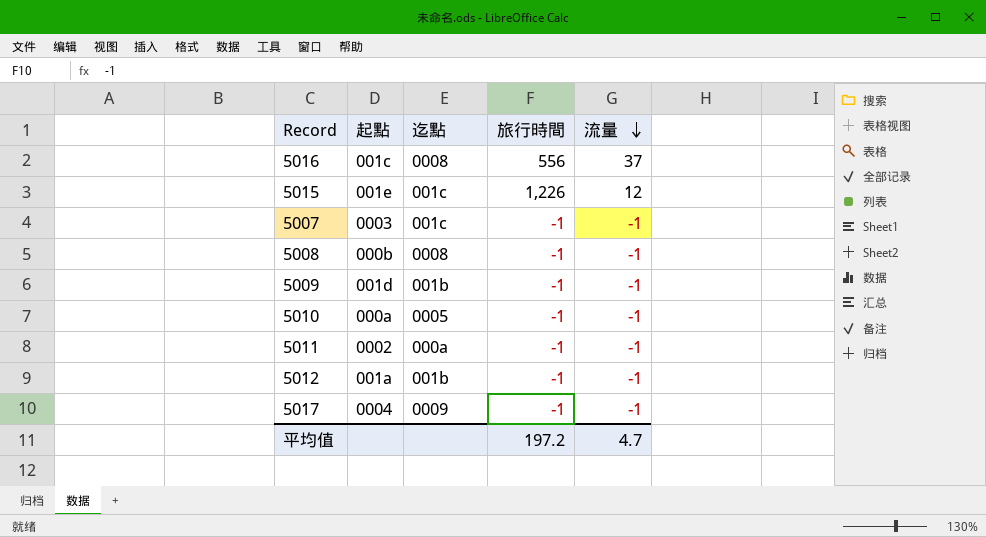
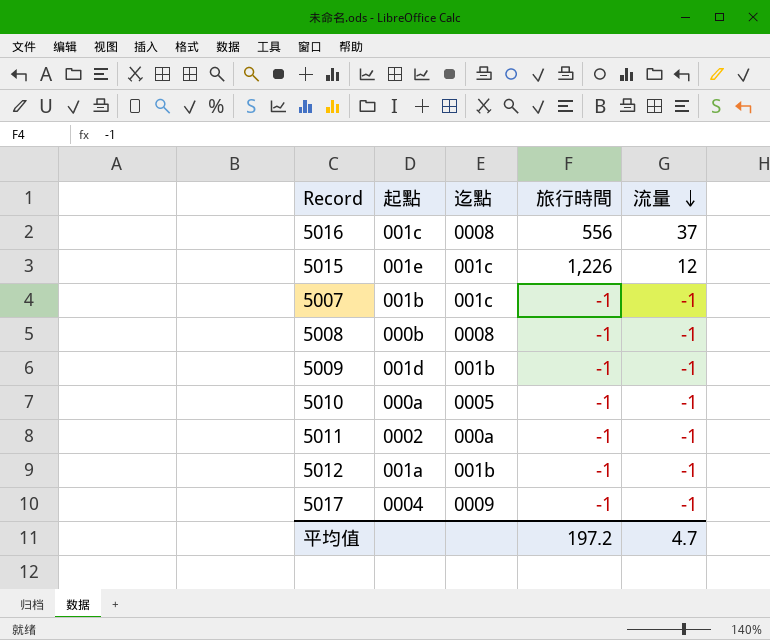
5007 | 起點: 0003 -> 001b

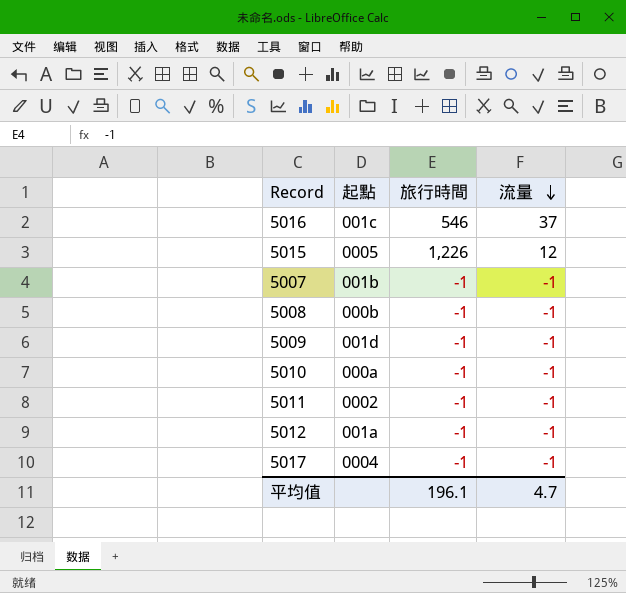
column 迄點 | position: 3 -> none
5016 | 旅行時間: 556 -> 546
5015 | 起點: 001e -> 0005
平均值 | 旅行時間: 197.2 -> 196.1

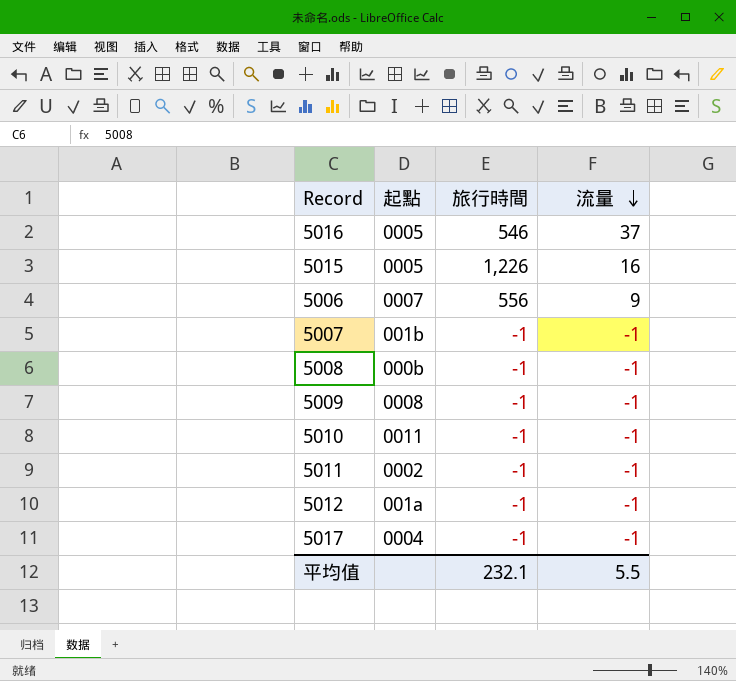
5016 | 起點: 001c -> 0005
5015 | 流量: 12 -> 16
row 5006: none -> 0007 | 556 | 9
5009 | 起點: 001d -> 0008
5010 | 起點: 000a -> 0011
平均值 | 旅行時間: 196.1 -> 232.1
平均值 | 流量: 4.7 -> 5.5

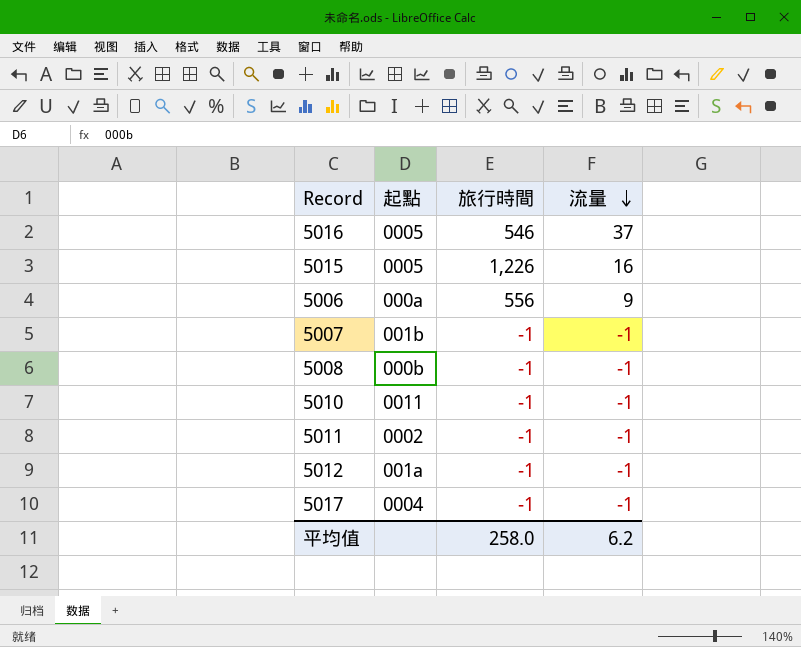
row 5009: 0008 | -1 | -1 -> none
5006 | 起點: 0007 -> 000a
平均值 | 旅行時間: 232.1 -> 258.0
平均值 | 流量: 5.5 -> 6.2

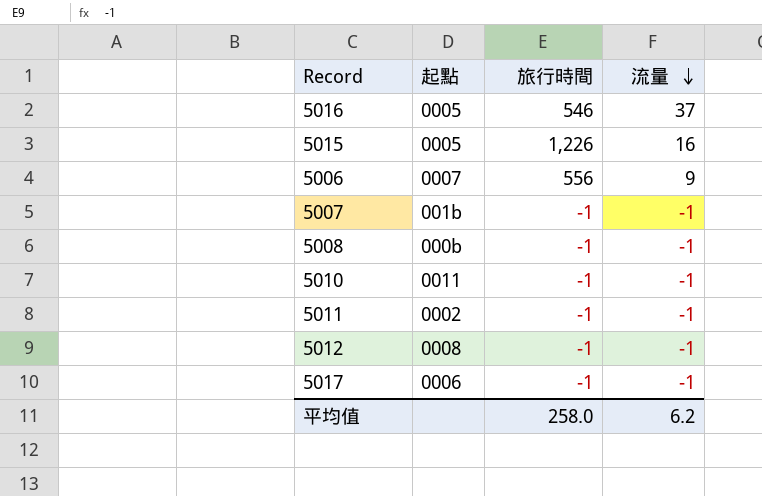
5006 | 起點: 000a -> 0007
5012 | 起點: 001a -> 0008
5017 | 起點: 0004 -> 0006

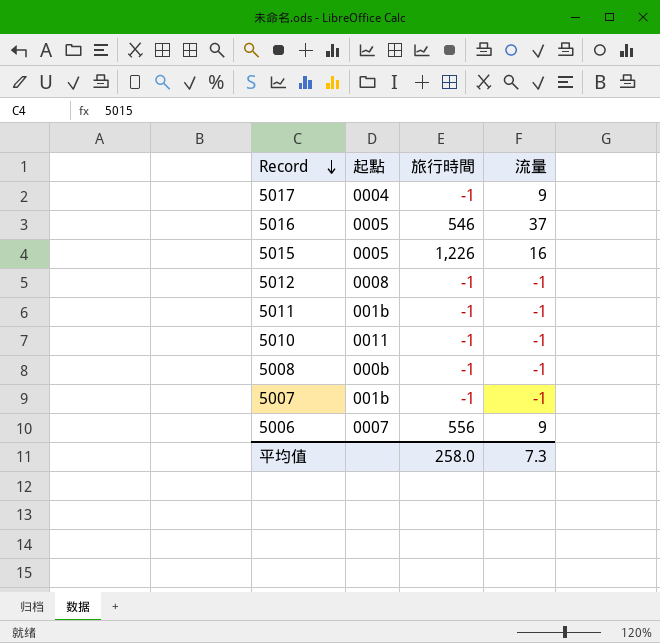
row order: 流量 descending -> Record descending
5017 | 起點: 0006 -> 0004
5017 | 流量: -1 -> 9
5011 | 起點: 0002 -> 001b
平均值 | 流量: 6.2 -> 7.3

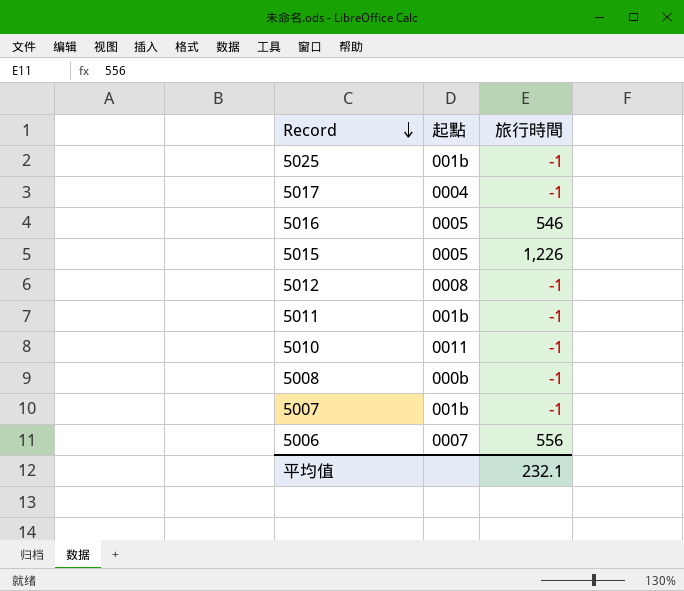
column 流量 | position: 4 -> none
row 5025: none -> 001b | -1
平均值 | 旅行時間: 258.0 -> 232.1

